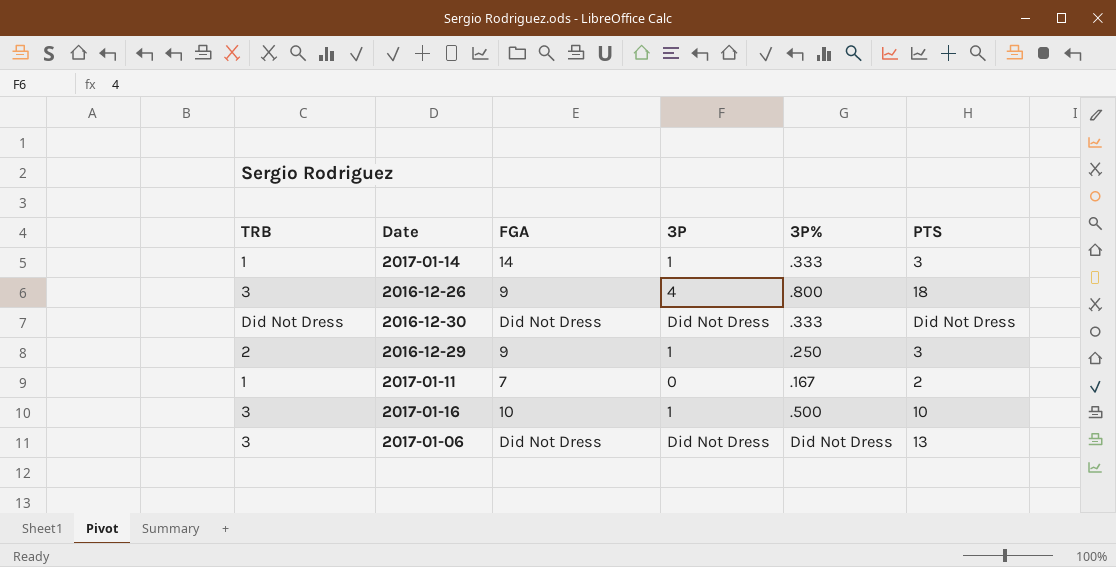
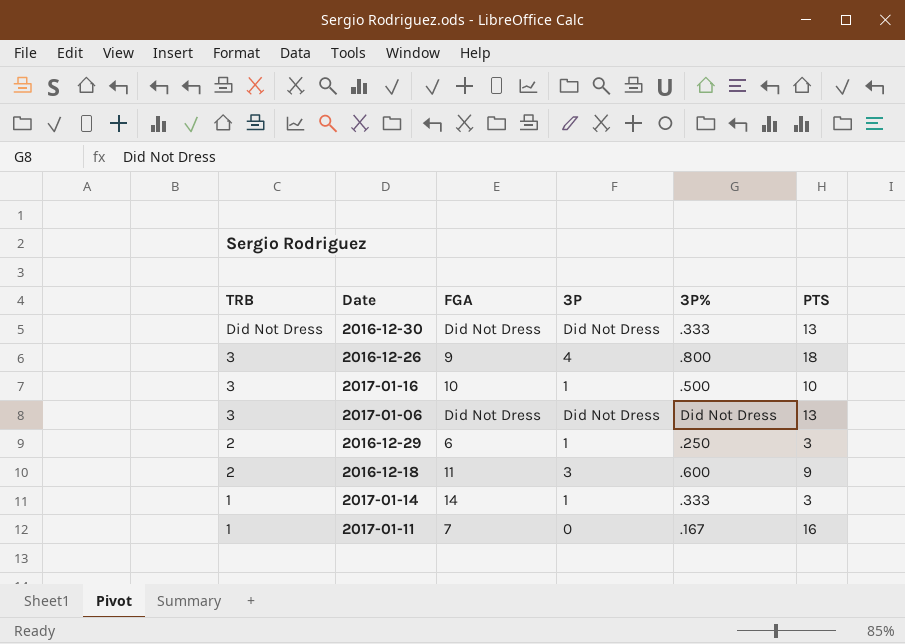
row order: none -> TRB descending
2016-12-30 | PTS: Did Not Dress -> 13
2016-12-29 | FGA: 9 -> 6
row 2016-12-18: none -> 2 | 11 | 3 | .600 | 9
2017-01-11 | PTS: 2 -> 16

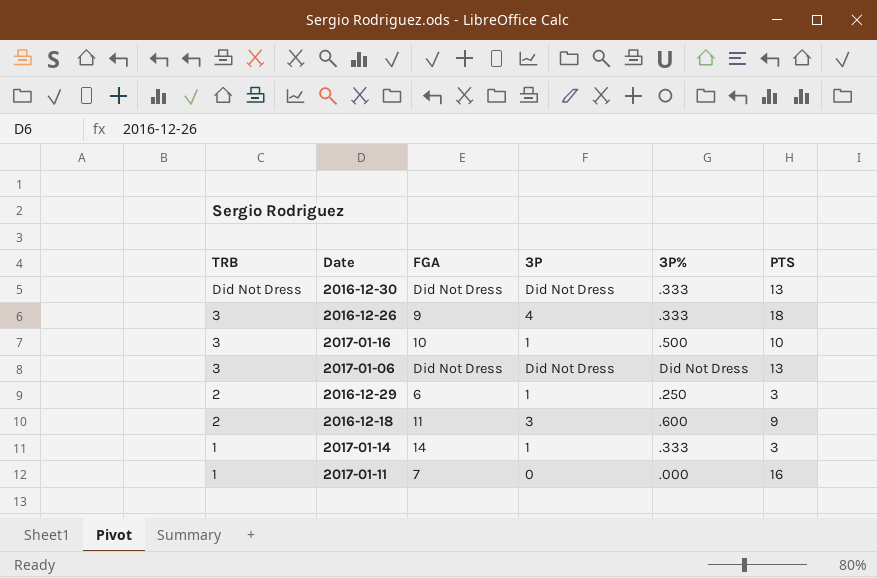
2016-12-26 | 3P%: .800 -> .333
2017-01-11 | 3P%: .167 -> .000

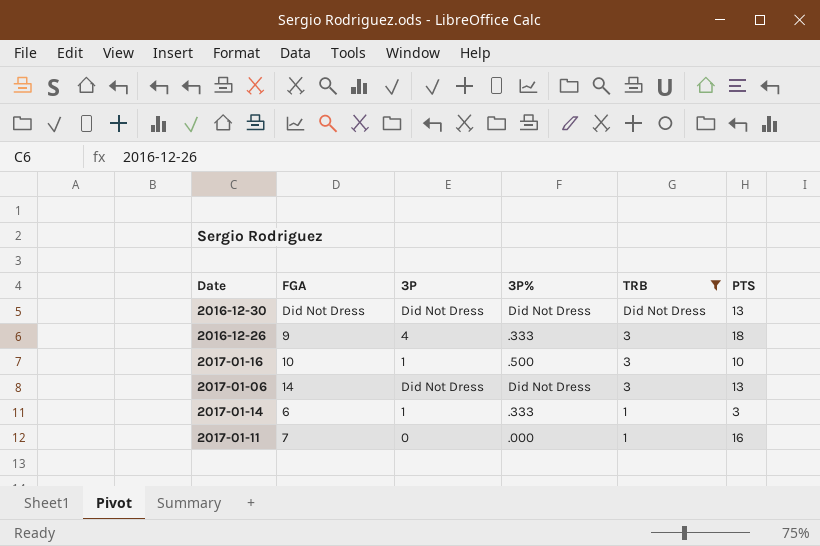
filter: none -> TRB != 2
column TRB | position: 1 -> 5
2016-12-30 | 3P%: .333 -> Did Not Dress
2017-01-06 | FGA: Did Not Dress -> 14
2017-01-14 | FGA: 14 -> 6

